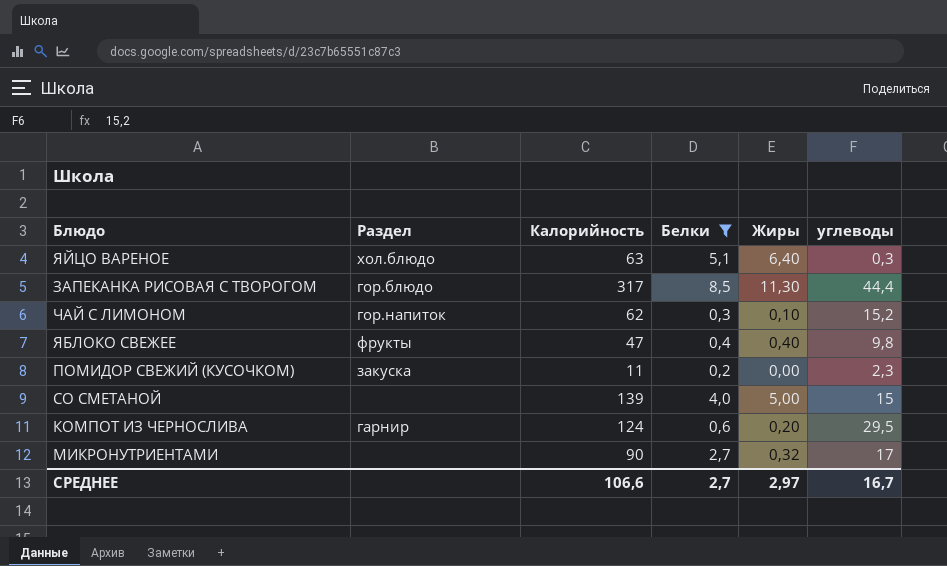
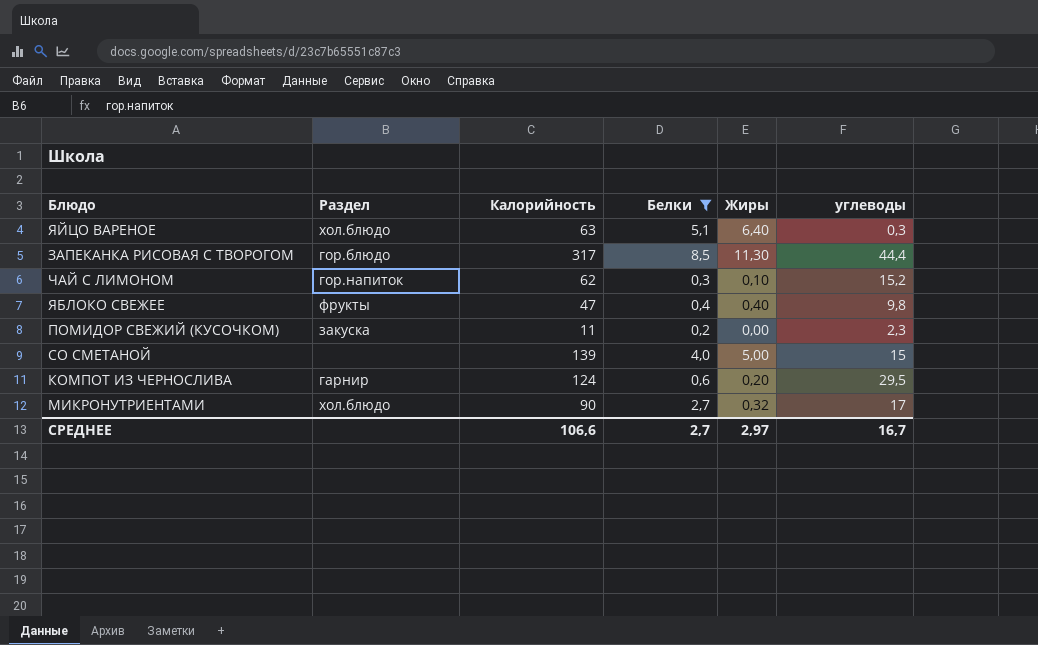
МИКРОНУТРИЕНТАМИ | Раздел: none -> хол.блюдо

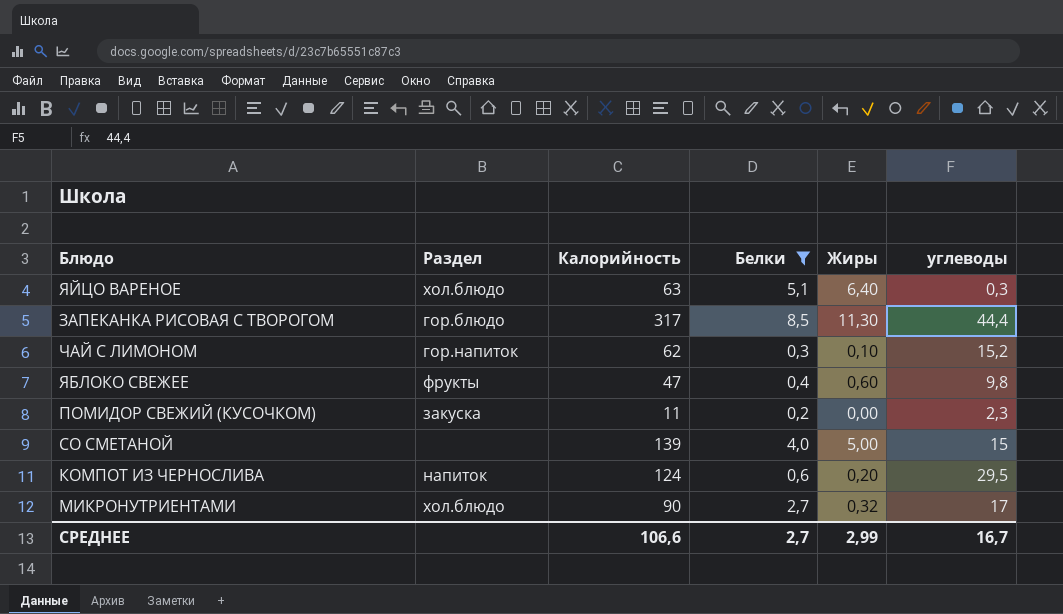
ЯБЛОКО СВЕЖЕЕ | Жиры: 0,40 -> 0,60
КОМПОТ ИЗ ЧЕРНОСЛИВА | Раздел: гарнир -> напиток
СРЕДНЕЕ | Жиры: 2,97 -> 2,99

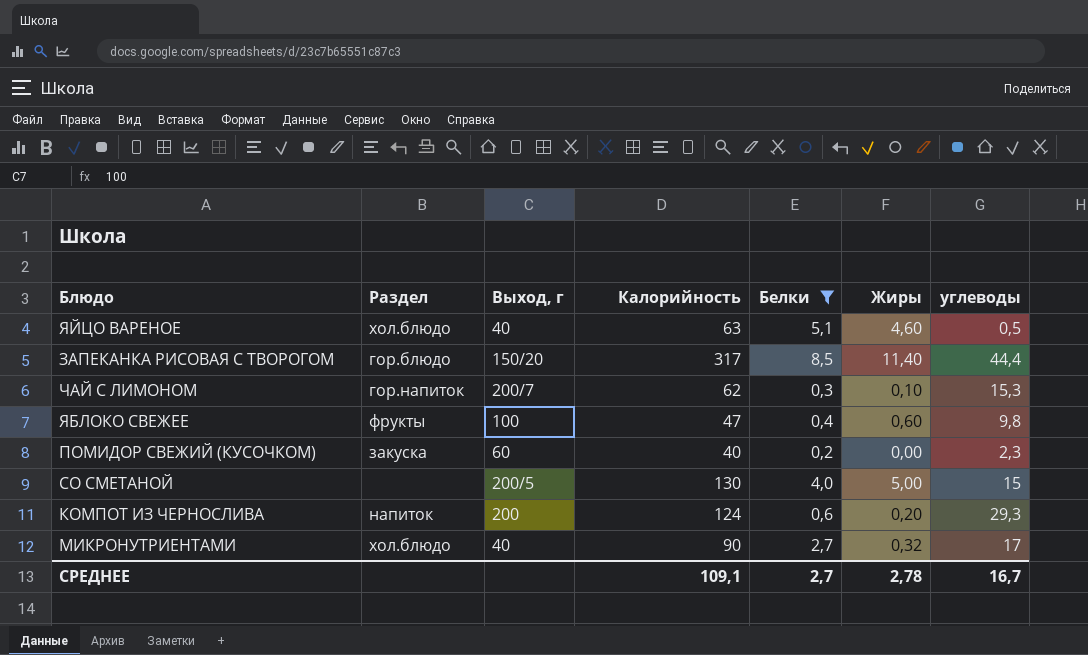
column Выход, г | position: none -> 3
ЯЙЦО ВАРЕНОЕ | Жиры: 6,40 -> 4,60
ЯЙЦО ВАРЕНОЕ | углеводы: 0,3 -> 0,5
ЗАПЕКАНКА РИСОВАЯ С ТВОРОГОМ | Жиры: 11,30 -> 11,40
ЧАЙ С ЛИМОНОМ | углеводы: 15,2 -> 15,3
ПОМИДОР СВЕЖИЙ (КУСОЧКОМ) | Калорийность: 11 -> 40
СО СМЕТАНОЙ | Калорийность: 139 -> 130
КОМПОТ ИЗ ЧЕРНОСЛИВА | углеводы: 29,5 -> 29,3
СРЕДНЕЕ | Калорийность: 106,6 -> 109,1
СРЕДНЕЕ | Жиры: 2,99 -> 2,78

